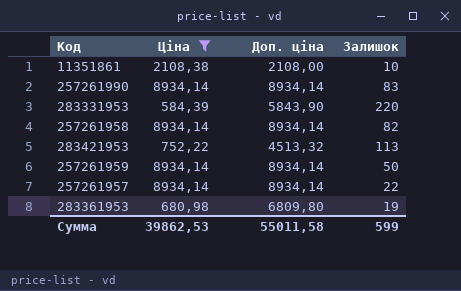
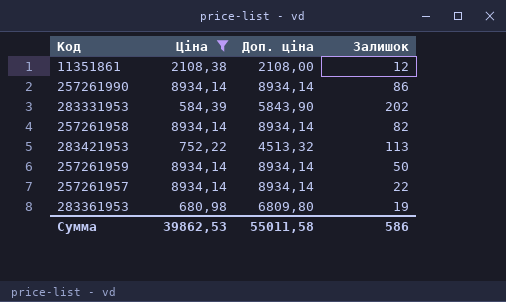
11351861 | Залишок: 10 -> 12
257261990 | Залишок: 83 -> 86
283331953 | Залишок: 220 -> 202
Сумма | Залишок: 599 -> 586

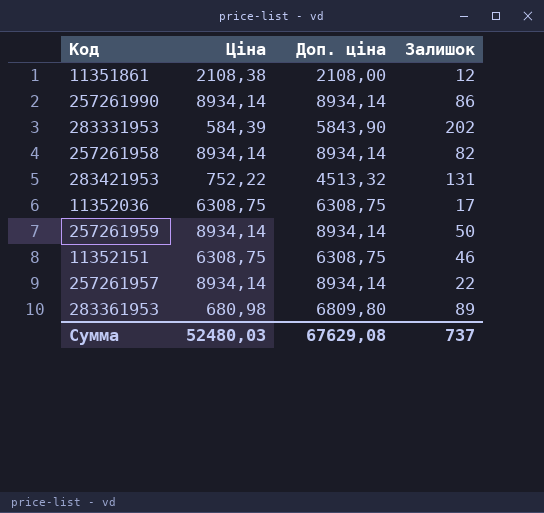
filter: Ціна != 6308,75 -> none
283421953 | Залишок: 113 -> 131
283361953 | Залишок: 19 -> 89
Сумма | Ціна: 39862,53 -> 52480,03
Сумма | Доп. ціна: 55011,58 -> 67629,08
Сумма | Залишок: 586 -> 737

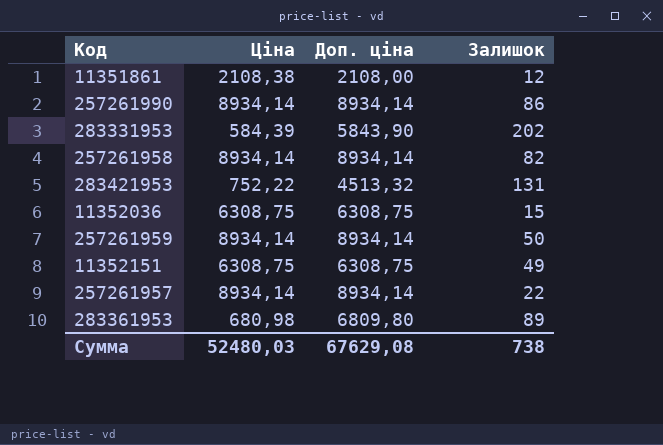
11352036 | Залишок: 17 -> 15
11352151 | Залишок: 46 -> 49
Сумма | Залишок: 737 -> 738

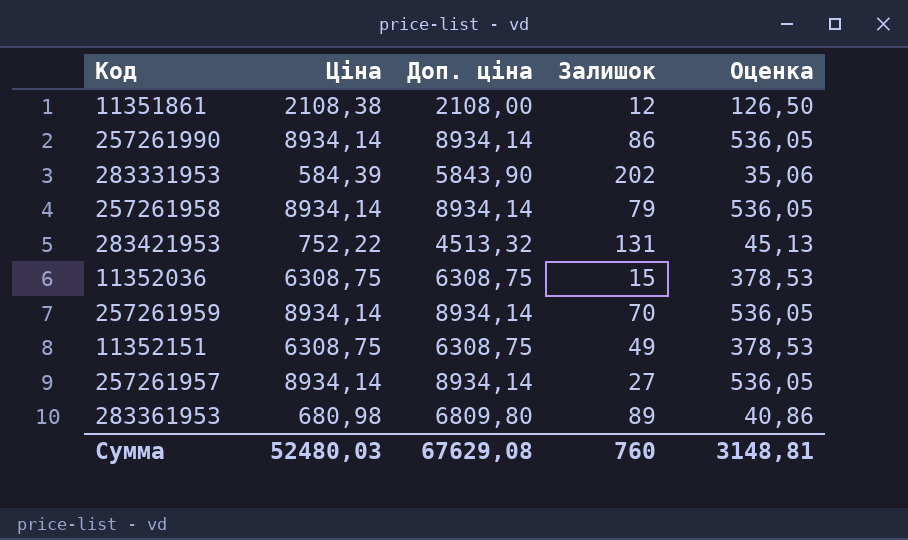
column Оценка | formula: none -> [Ціна] * 0,06
257261958 | Залишок: 82 -> 79
257261959 | Залишок: 50 -> 70
257261957 | Залишок: 22 -> 27
Сумма | Залишок: 738 -> 760

